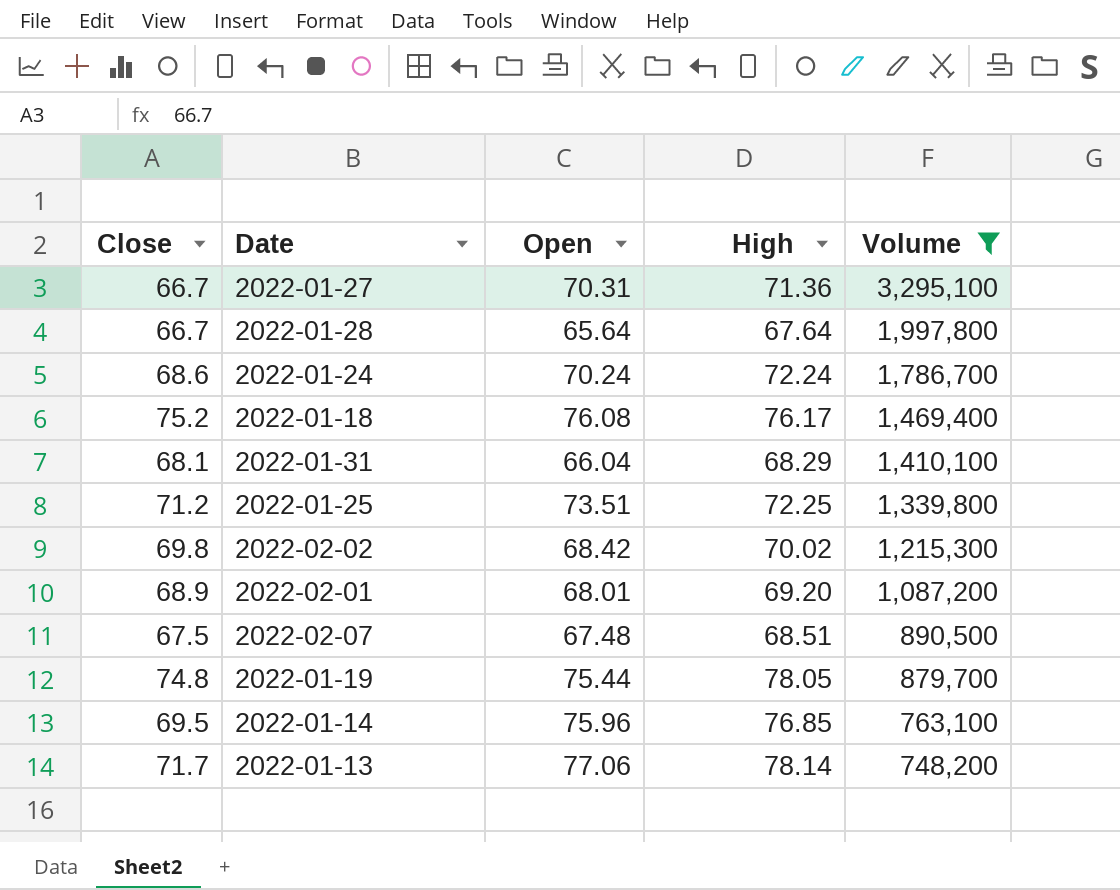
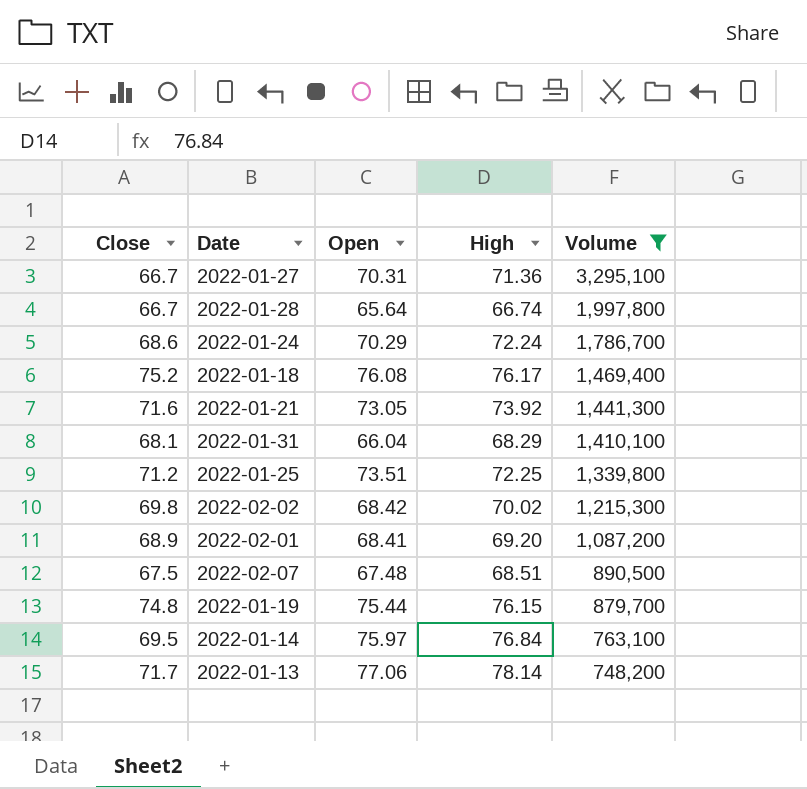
2022-01-28 | High: 67.64 -> 66.74
2022-01-24 | Open: 70.24 -> 70.29
row 2022-01-21: none -> 71.6 | 73.05 | 73.92 | 1,441,300
2022-02-01 | Open: 68.01 -> 68.41
2022-01-19 | High: 78.05 -> 76.15
2022-01-14 | Open: 75.96 -> 75.97
2022-01-14 | High: 76.85 -> 76.84

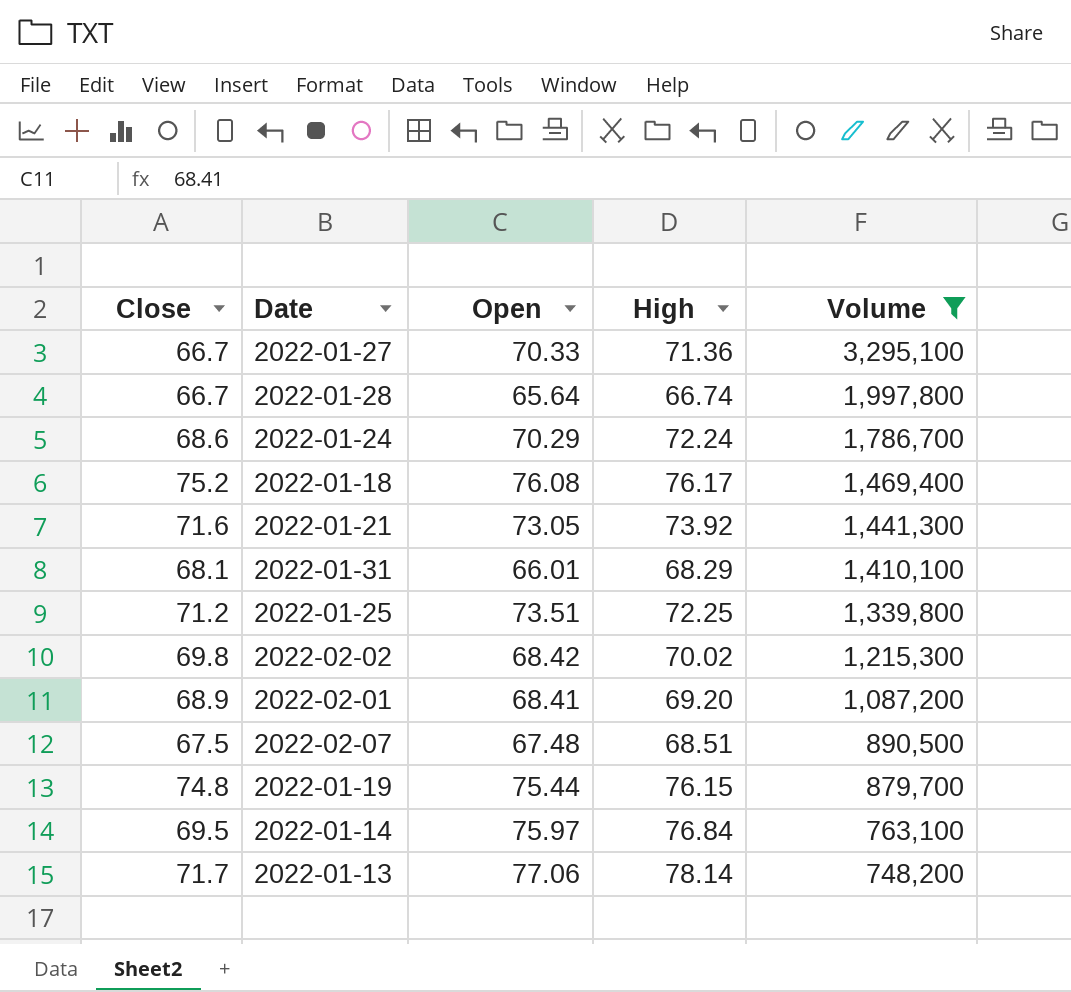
2022-01-27 | Open: 70.31 -> 70.33
2022-01-31 | Open: 66.04 -> 66.01

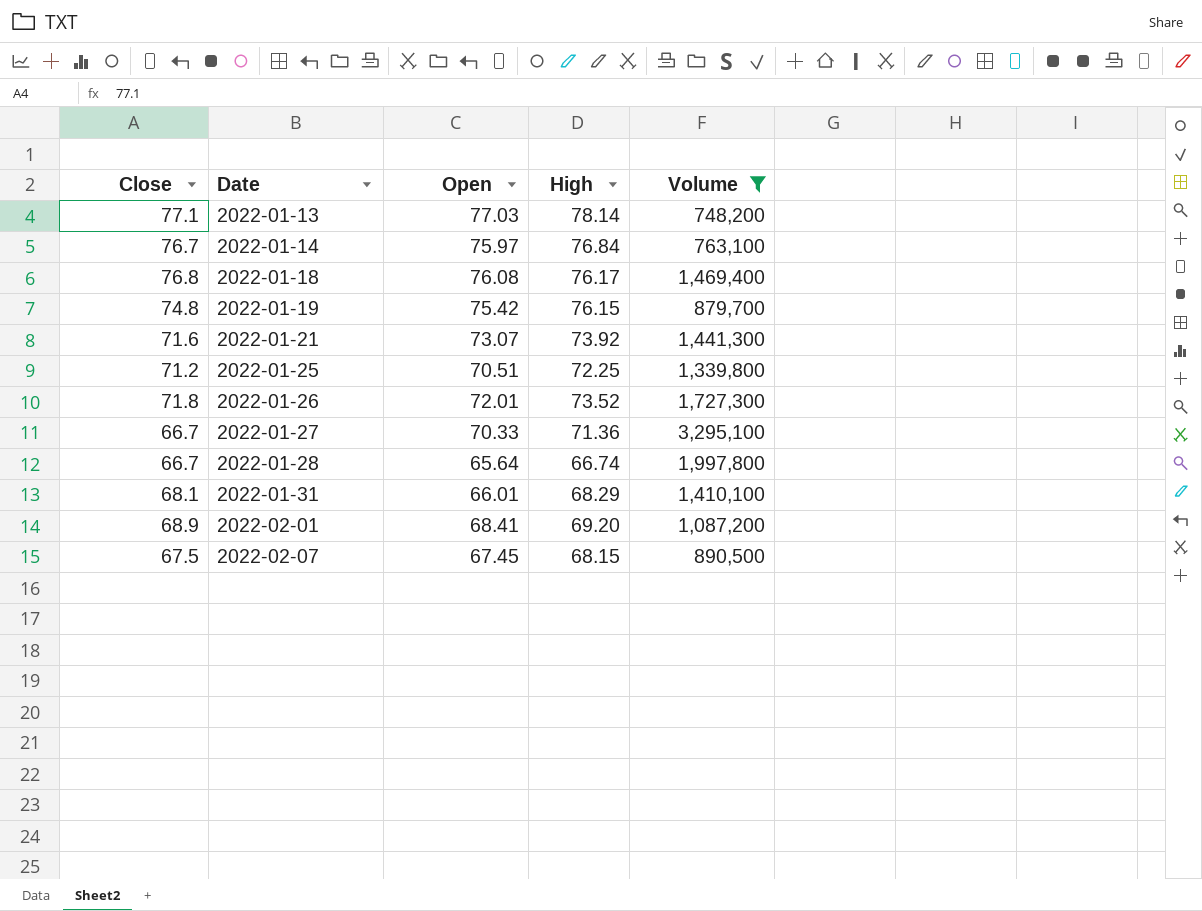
row order: Volume descending -> Date ascending
row 2022-01-24: 68.6 | 70.29 | 72.24 | 1,786,700 -> none
row 2022-02-02: 69.8 | 68.42 | 70.02 | 1,215,300 -> none
2022-01-13 | Close: 71.7 -> 77.1
2022-01-13 | Open: 77.06 -> 77.03
2022-01-14 | Close: 69.5 -> 76.7
2022-01-18 | Close: 75.2 -> 76.8
2022-01-19 | Open: 75.44 -> 75.42
2022-01-21 | Open: 73.05 -> 73.07
2022-01-25 | Open: 73.51 -> 70.51
row 2022-01-26: none -> 71.8 | 72.01 | 73.52 | 1,727,300
2022-02-07 | Open: 67.48 -> 67.45
2022-02-07 | High: 68.51 -> 68.15

